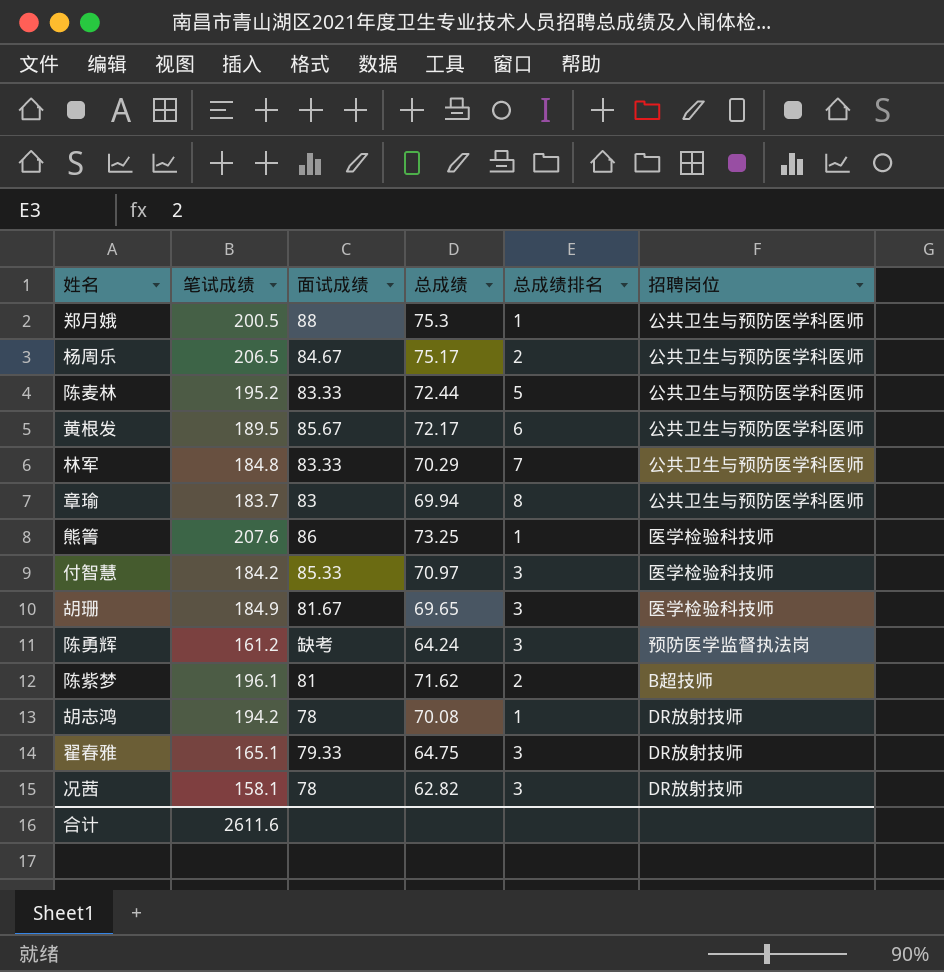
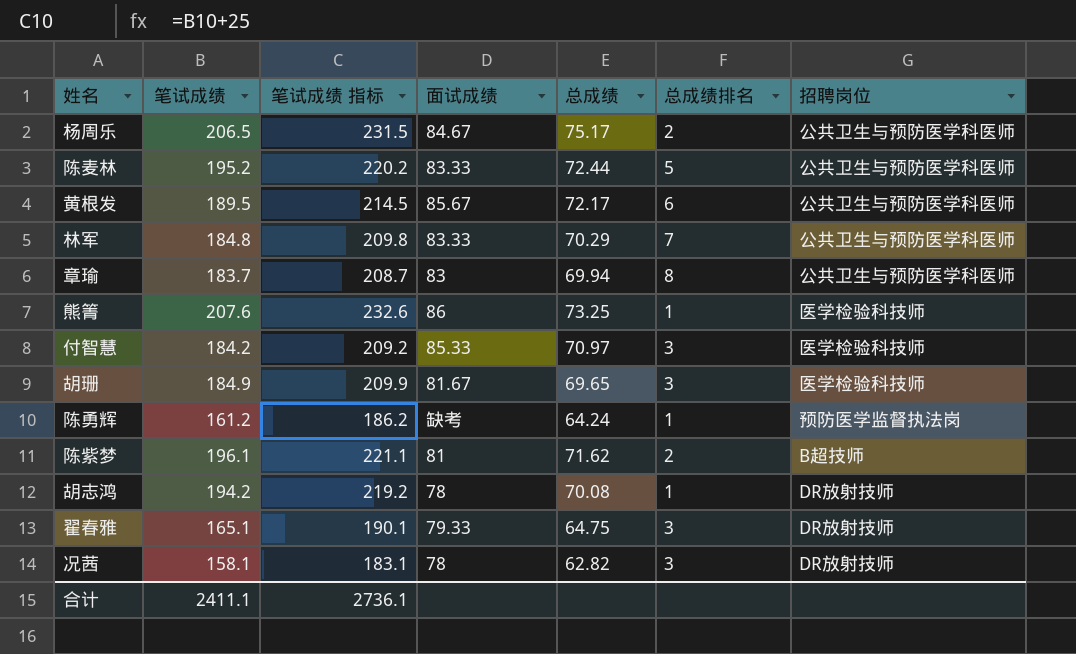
column 笔试成绩 指标 | formula: none -> [笔试成绩] + 25
row 郑月娥: 200.5 | 88 | 75.3 | 1 | 公共卫生与预防医学科医师 -> none
陈勇辉 | 总成绩排名: 3 -> 1
合计 | 笔试成绩: 2611.6 -> 2411.1

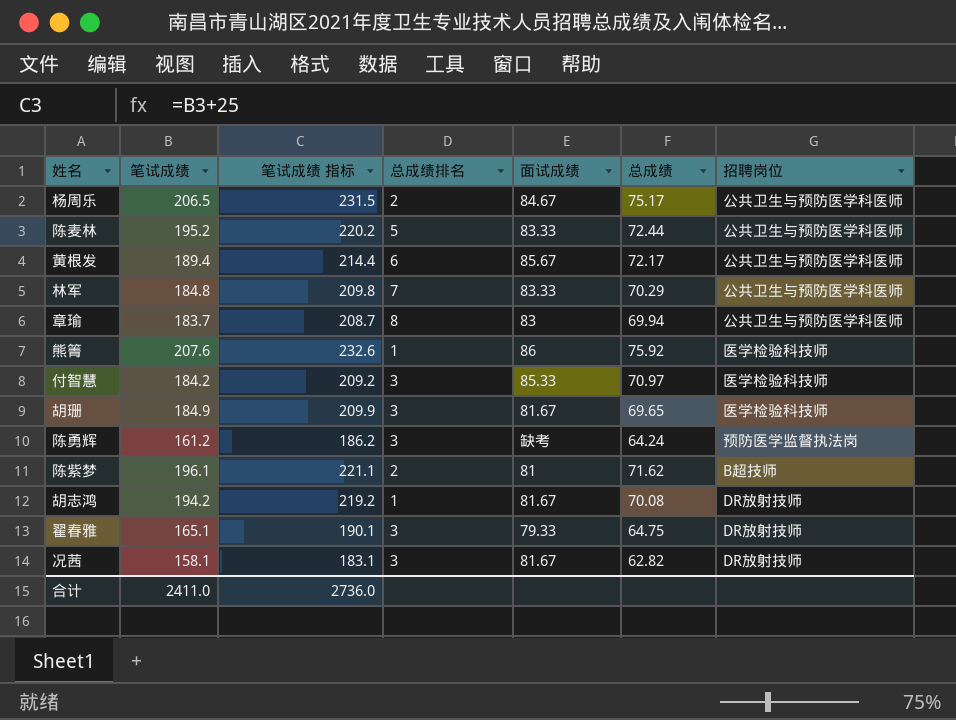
column 总成绩排名 | position: 6 -> 4
黄根发 | 笔试成绩: 189.5 -> 189.4
黄根发 | 笔试成绩 指标: 214.5 -> 214.4
熊箐 | 总成绩: 73.25 -> 75.92
陈勇辉 | 总成绩排名: 1 -> 3
胡志鸿 | 面试成绩: 78 -> 81.67
况茜 | 面试成绩: 78 -> 81.67
合计 | 笔试成绩: 2411.1 -> 2411.0
合计 | 笔试成绩 指标: 2736.1 -> 2736.0

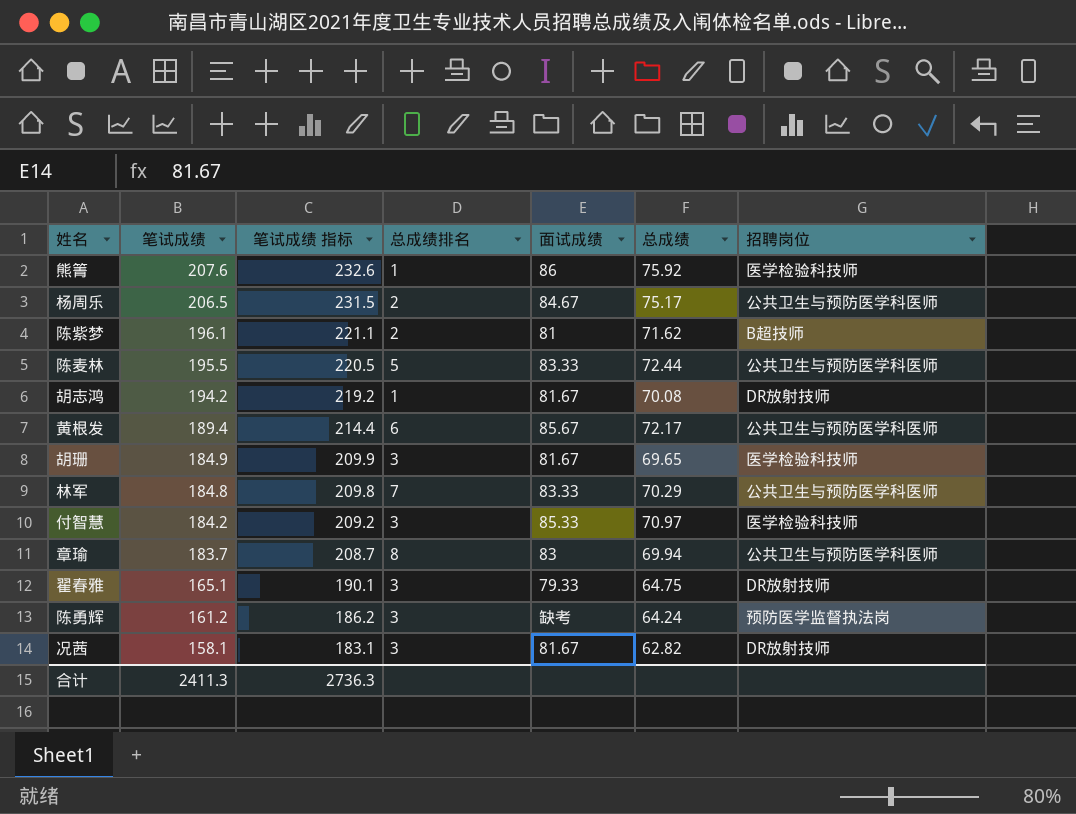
row order: none -> 笔试成绩 descending
陈麦林 | 笔试成绩: 195.2 -> 195.5
陈麦林 | 笔试成绩 指标: 220.2 -> 220.5
合计 | 笔试成绩: 2411.0 -> 2411.3
合计 | 笔试成绩 指标: 2736.0 -> 2736.3

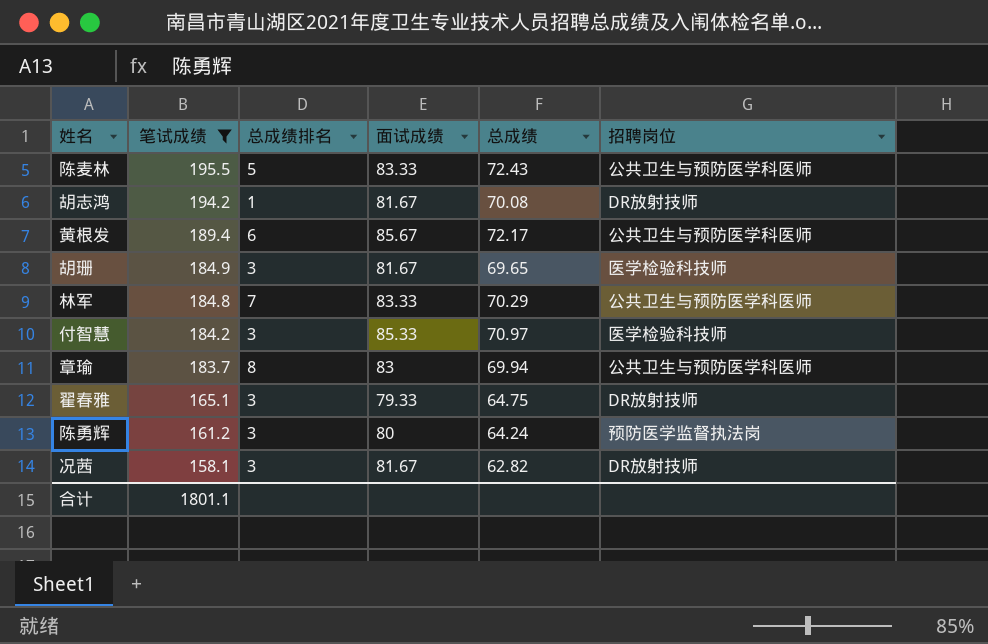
filter: none -> 笔试成绩 <= 195.5
column 笔试成绩 指标 | formula: [笔试成绩] + 25 -> none
陈麦林 | 总成绩: 72.44 -> 72.43
陈勇辉 | 面试成绩: 缺考 -> 80
合计 | 笔试成绩: 2411.3 -> 1801.1

